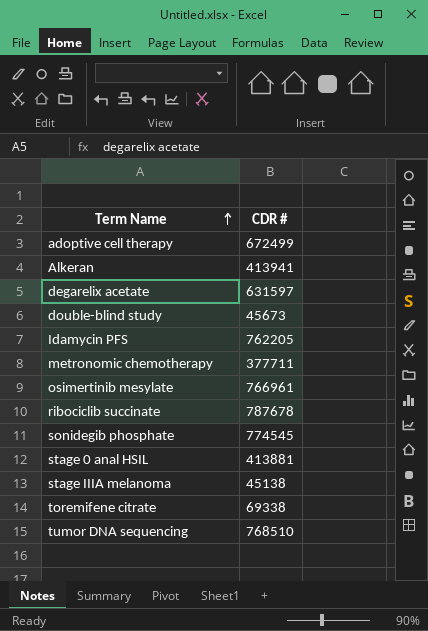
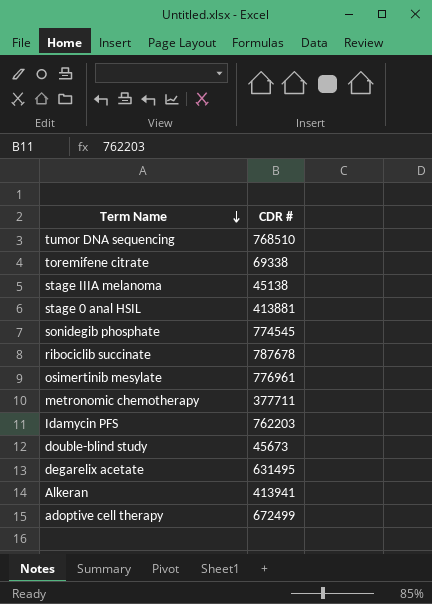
row order: Term Name ascending -> Term Name descending
osimertinib mesylate | CDR #: 766961 -> 776961
Idamycin PFS | CDR #: 762205 -> 762203
degarelix acetate | CDR #: 631597 -> 631495

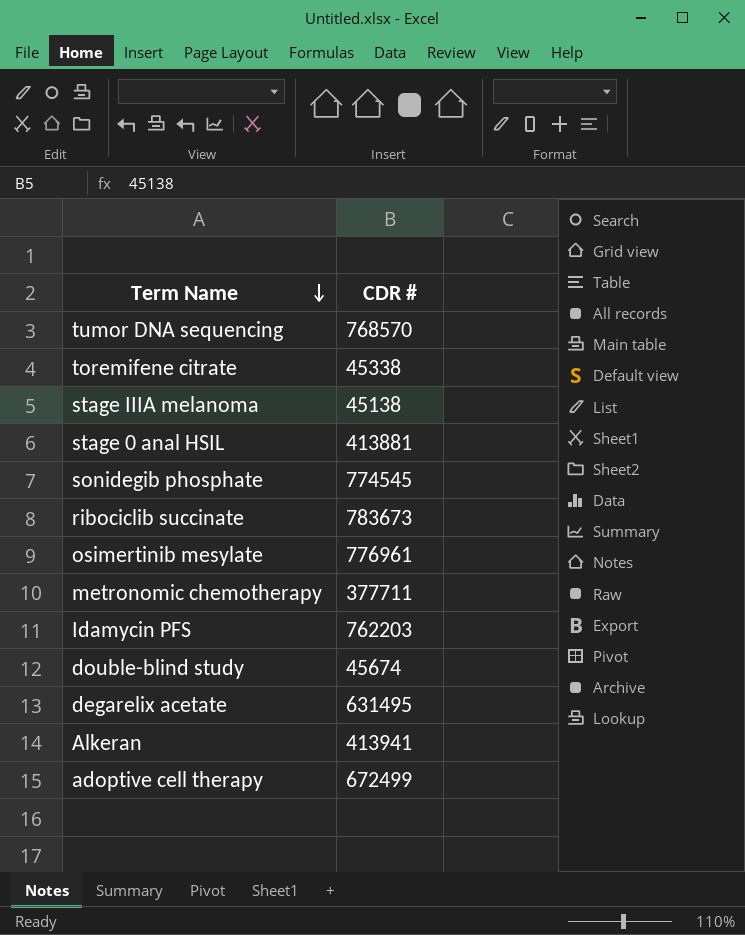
tumor DNA sequencing | CDR #: 768510 -> 768570
toremifene citrate | CDR #: 69338 -> 45338
ribociclib succinate | CDR #: 787678 -> 783673
double-blind study | CDR #: 45673 -> 45674

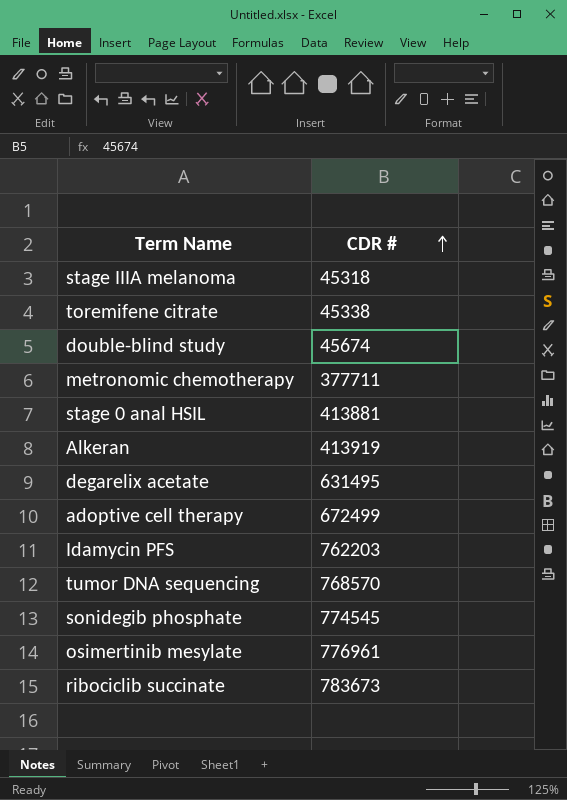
row order: Term Name descending -> CDR # ascending
stage IIIA melanoma | CDR #: 45138 -> 45318
Alkeran | CDR #: 413941 -> 413919

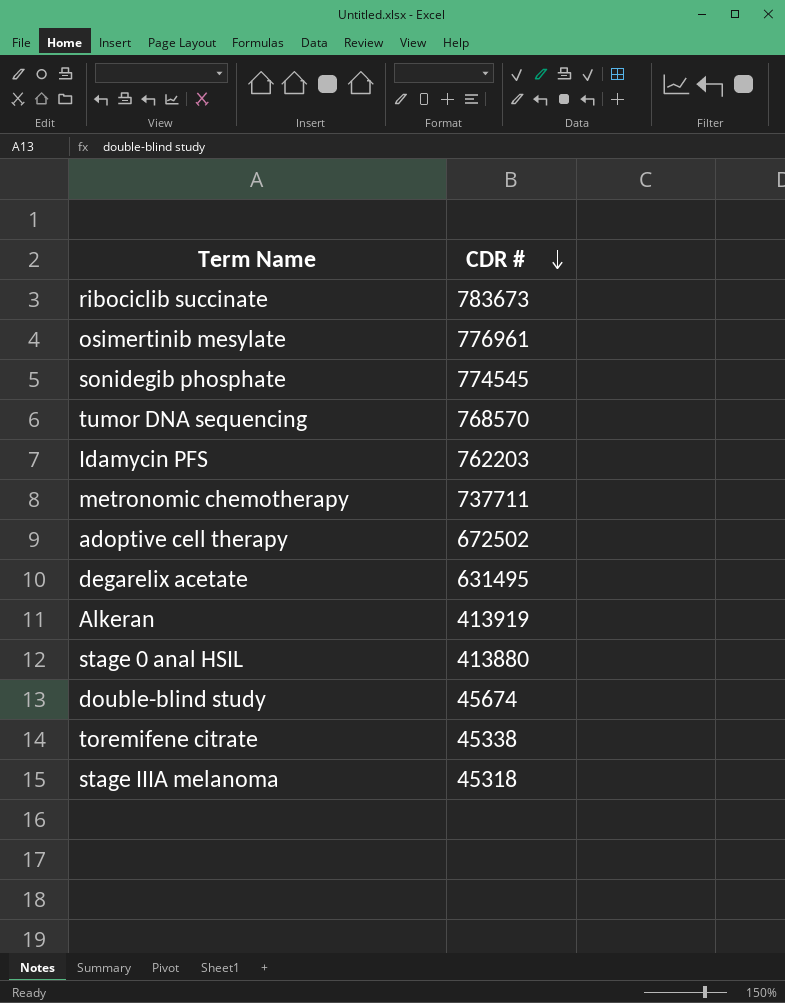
row order: CDR # ascending -> CDR # descending
metronomic chemotherapy | CDR #: 377711 -> 737711
adoptive cell therapy | CDR #: 672499 -> 672502
stage 0 anal HSIL | CDR #: 413881 -> 413880

